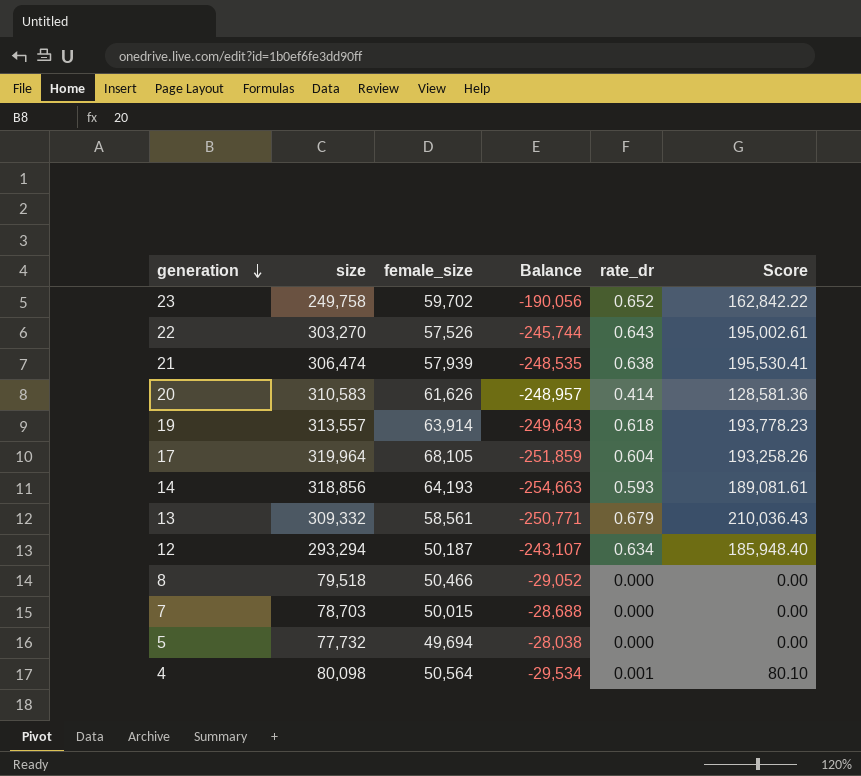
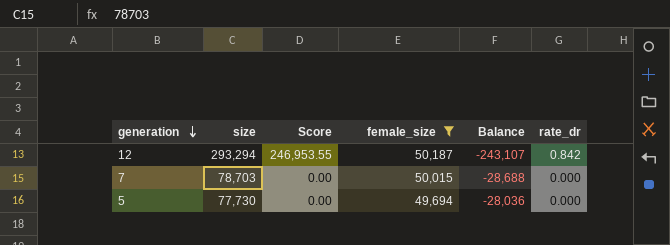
filter: none -> female_size <= 50,187
column Score | position: 6 -> 3
12 | Score: 185,948.40 -> 246,953.55
12 | rate_dr: 0.634 -> 0.842
5 | size: 77,732 -> 77,730
5 | Balance: -28,038 -> -28,036

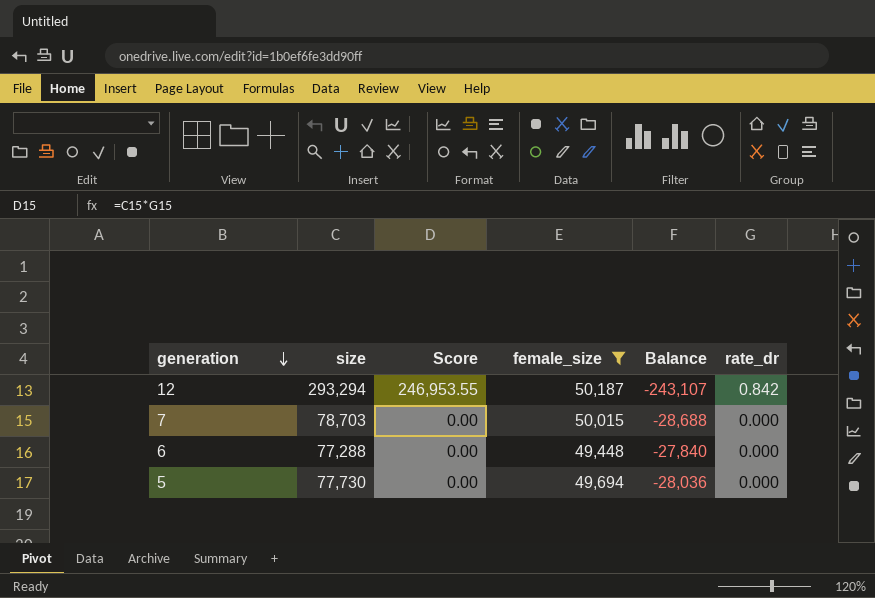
row 6: none -> 77,288 | 0.00 | 49,448 | -27,840 | 0.000

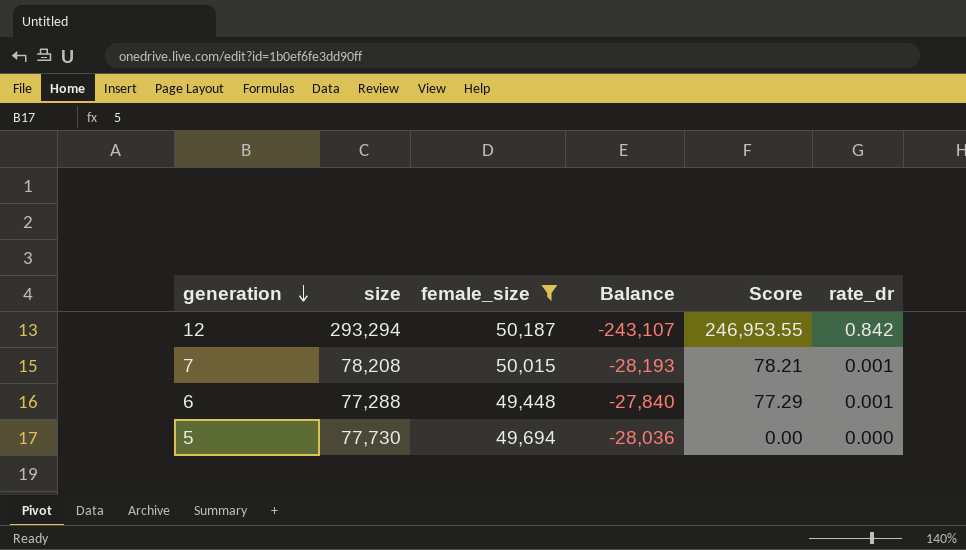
column Score | position: 3 -> 5
7 | size: 78,703 -> 78,208
7 | Balance: -28,688 -> -28,193
7 | Score: 0.00 -> 78.21
7 | rate_dr: 0.000 -> 0.001
6 | Score: 0.00 -> 77.29
6 | rate_dr: 0.000 -> 0.001

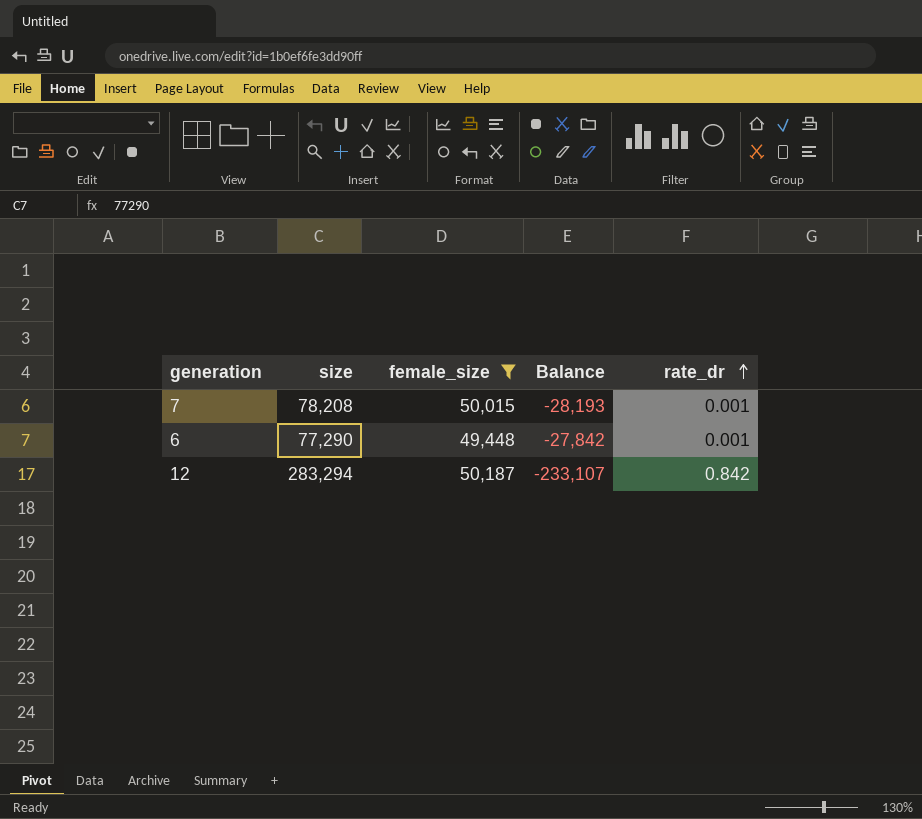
row order: generation descending -> rate_dr ascending
column Score | formula: [size] * [rate_dr] -> none
row 5: 77,730 | 49,694 | -28,036 | 0.00 | 0.000 -> none
6 | size: 77,288 -> 77,290
6 | Balance: -27,840 -> -27,842
12 | size: 293,294 -> 283,294
12 | Balance: -243,107 -> -233,107

